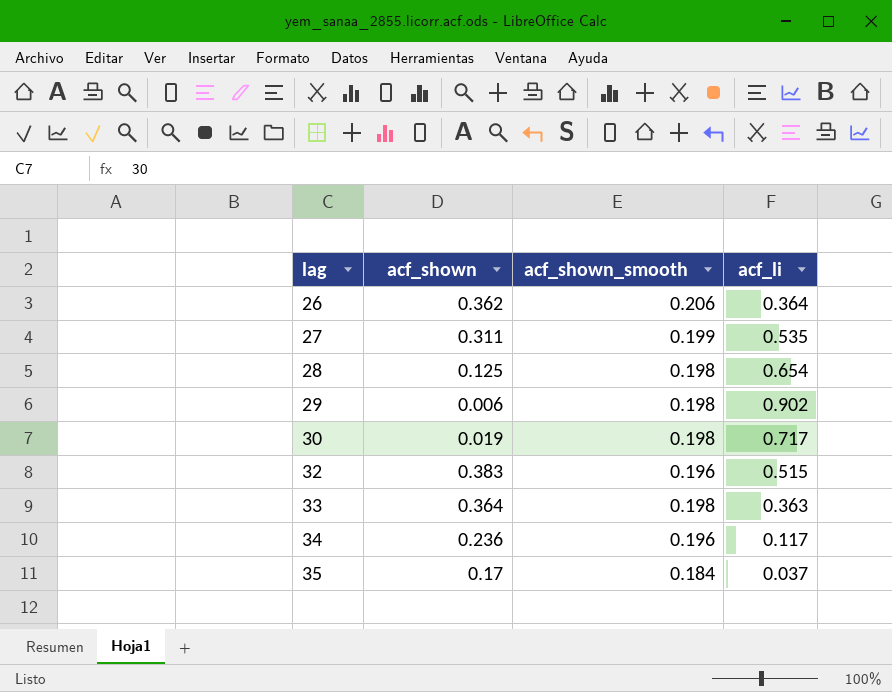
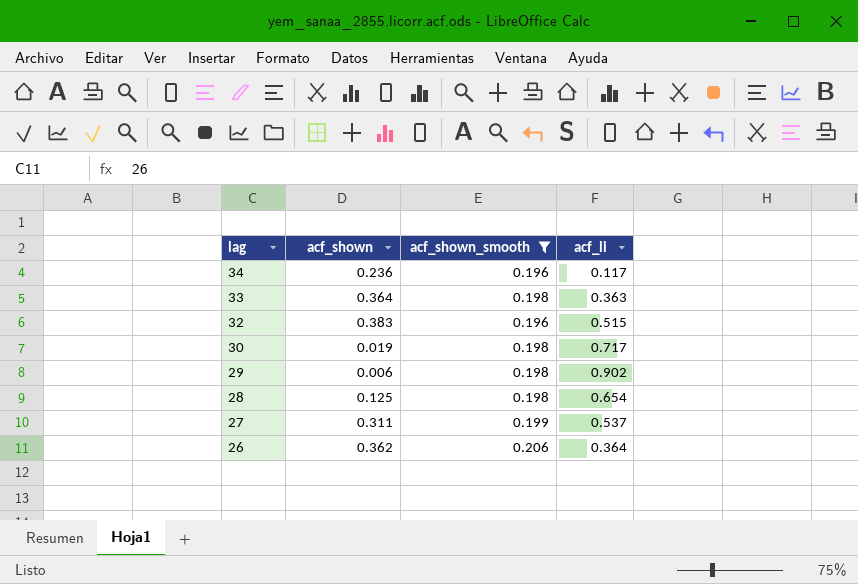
filter: none -> acf_shown_smooth != 0.184
row order: lag ascending -> lag descending
27 | acf_li: 0.535 -> 0.537

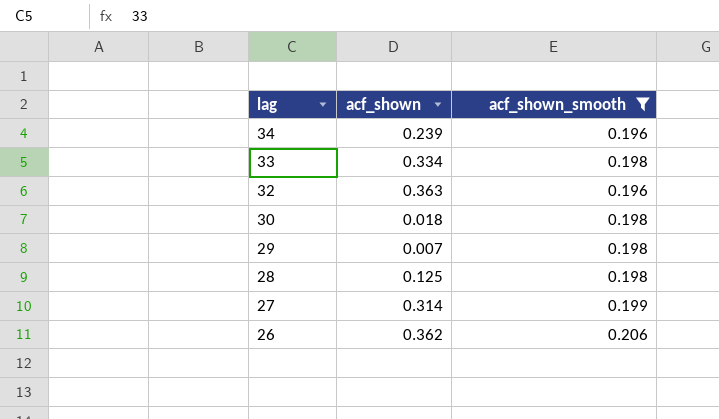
column acf_li | position: 4 -> none
34 | acf_shown: 0.236 -> 0.239
33 | acf_shown: 0.364 -> 0.334
32 | acf_shown: 0.383 -> 0.363
30 | acf_shown: 0.019 -> 0.018
29 | acf_shown: 0.006 -> 0.007
27 | acf_shown: 0.311 -> 0.314

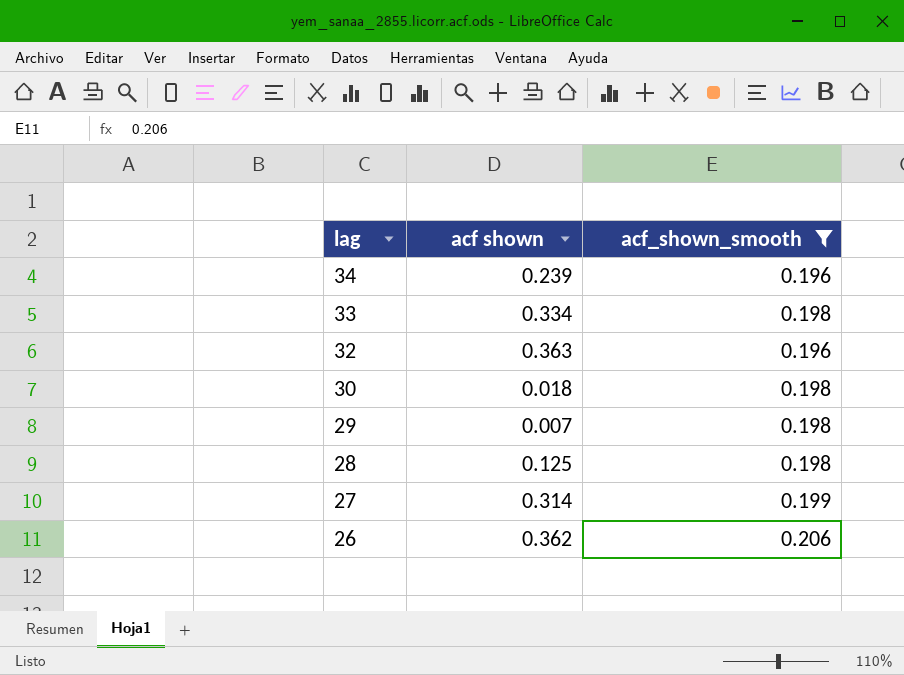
column name: acf_shown -> acf shown

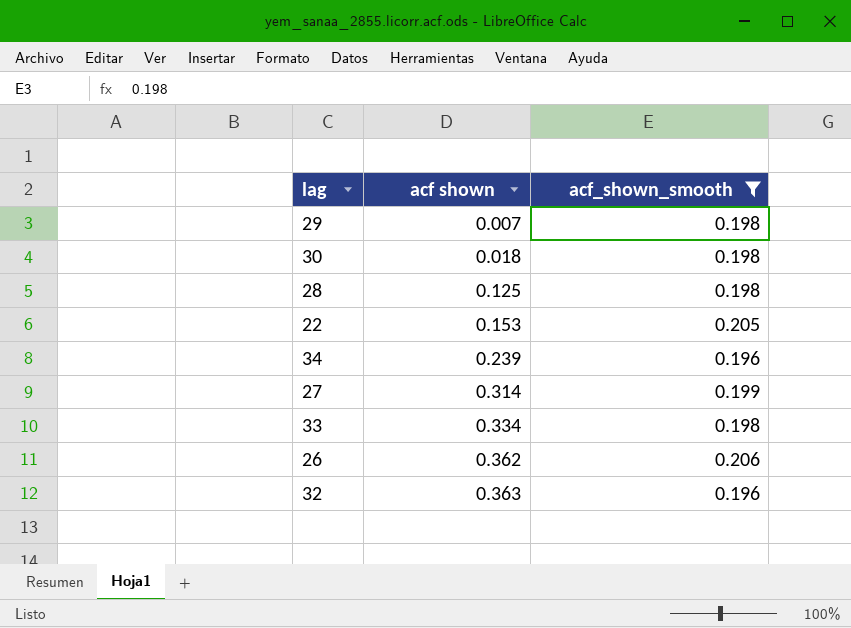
row order: lag descending -> acf shown ascending
row 22: none -> 0.153 | 0.205

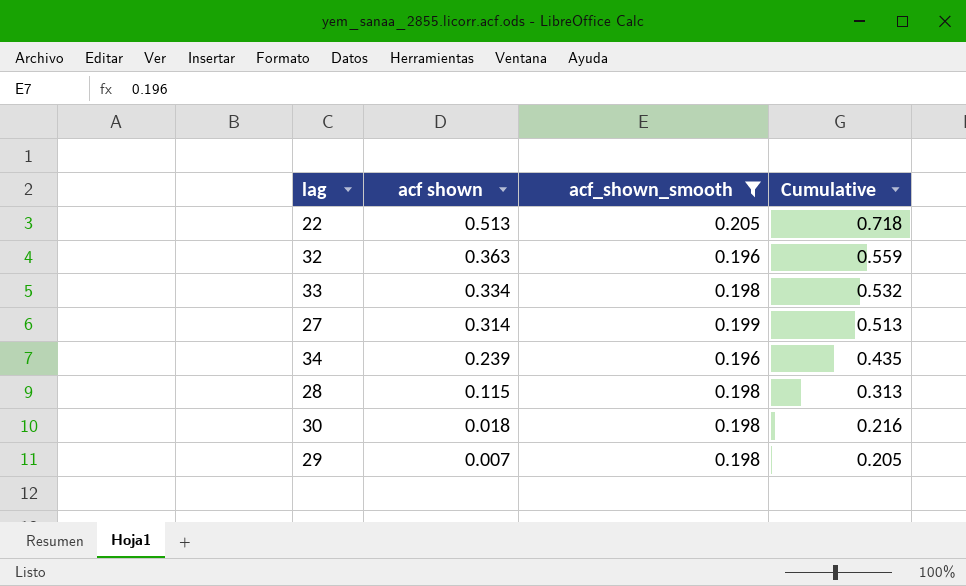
row order: acf shown ascending -> acf shown descending
column Cumulative | formula: none -> [acf shown] + [acf_shown_smooth]
row 26: 0.362 | 0.206 -> none
22 | acf shown: 0.153 -> 0.513
28 | acf shown: 0.125 -> 0.115

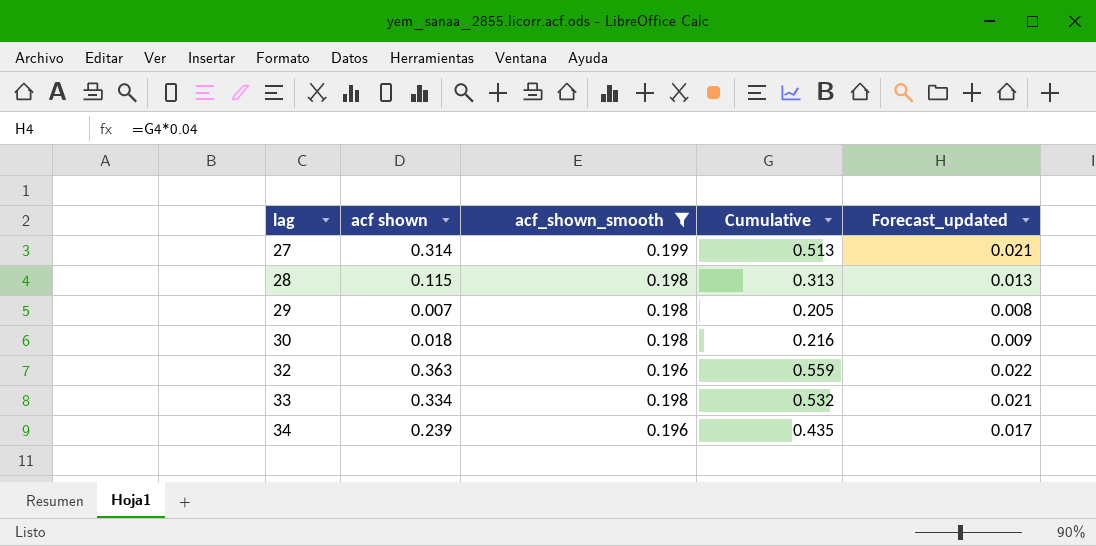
row order: acf shown descending -> lag ascending
column Forecast_updated | formula: none -> [Cumulative] * 0.04
row 22: 0.513 | 0.205 | 0.718 -> none

